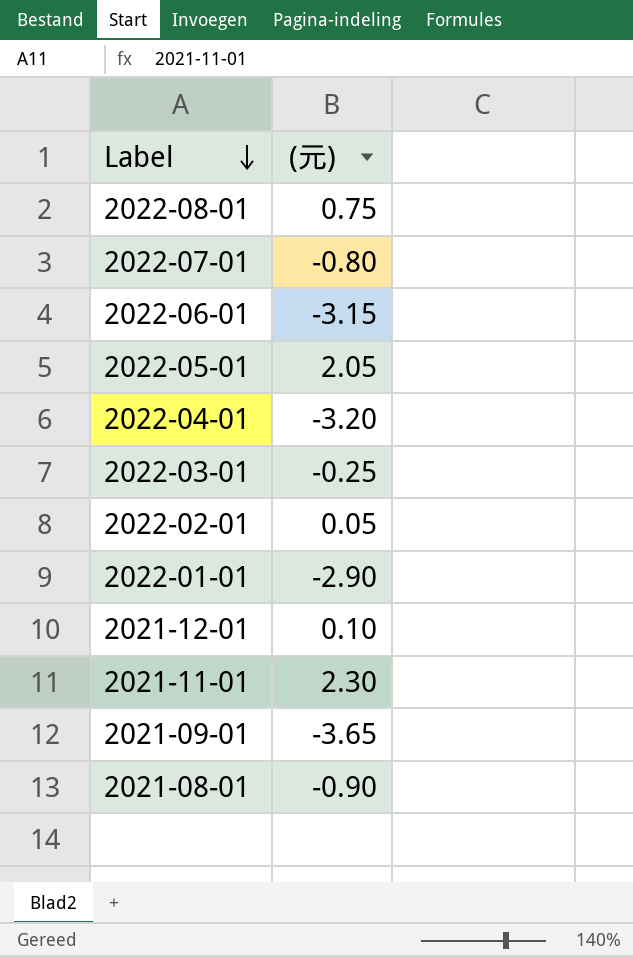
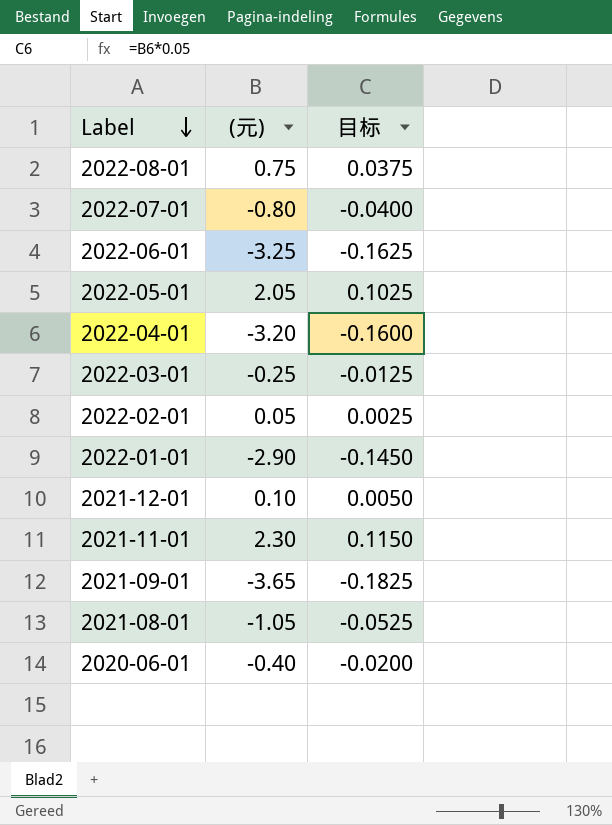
column 目标 | formula: none -> [(元)] * 0.05
2022-06-01 | (元): -3.15 -> -3.25
2021-08-01 | (元): -0.90 -> -1.05
row 2020-06-01: none -> -0.40 | -0.0200

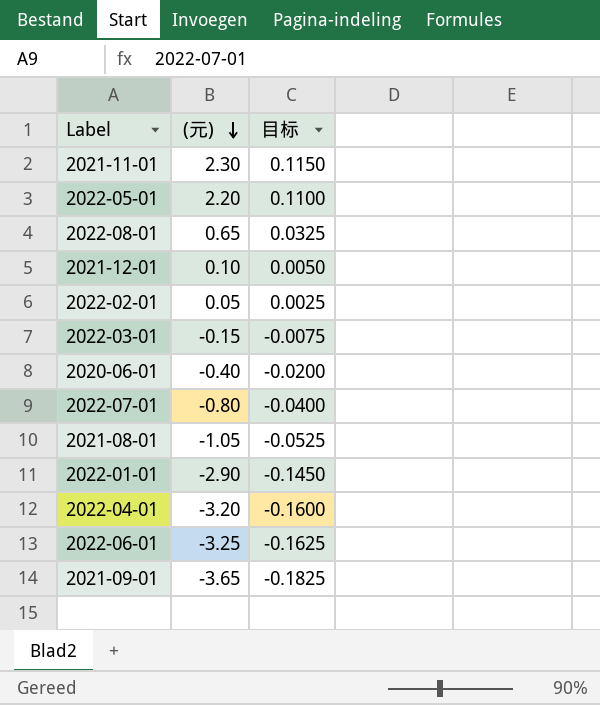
row order: Label descending -> (元) descending
2022-05-01 | (元): 2.05 -> 2.20
2022-05-01 | 目标: 0.1025 -> 0.1100
2022-08-01 | (元): 0.75 -> 0.65
2022-08-01 | 目标: 0.0375 -> 0.0325
2022-03-01 | (元): -0.25 -> -0.15
2022-03-01 | 目标: -0.0125 -> -0.0075

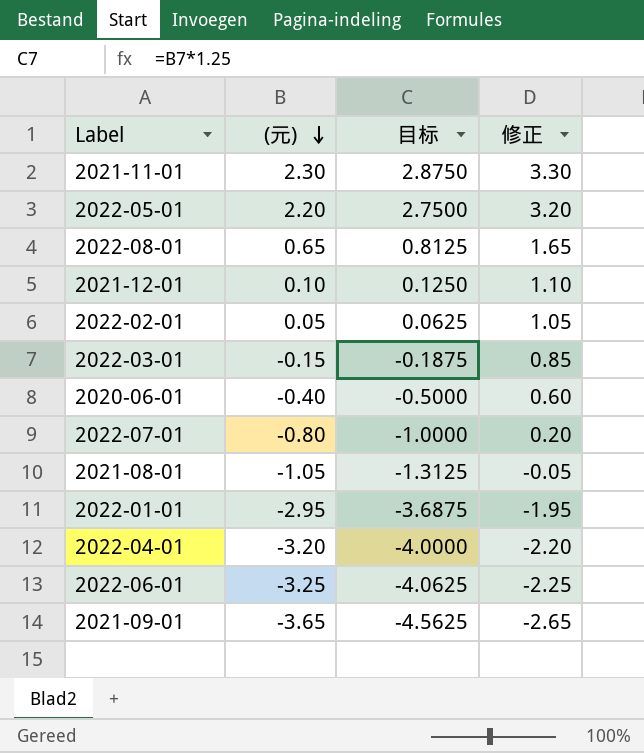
column 目标 | formula: [(元)] * 0.05 -> [(元)] * 1.25
column 修正 | formula: none -> [(元)] + 1
2022-01-01 | (元): -2.90 -> -2.95

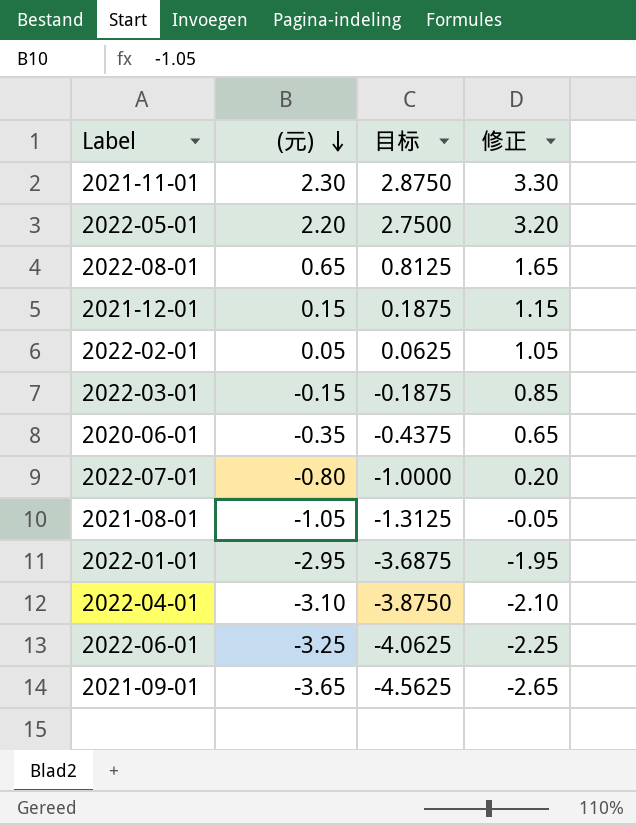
2021-12-01 | (元): 0.10 -> 0.15
2021-12-01 | 目标: 0.1250 -> 0.1875
2021-12-01 | 修正: 1.10 -> 1.15
2020-06-01 | (元): -0.40 -> -0.35
2020-06-01 | 目标: -0.5000 -> -0.4375
2020-06-01 | 修正: 0.60 -> 0.65
2022-04-01 | (元): -3.20 -> -3.10
2022-04-01 | 目标: -4.0000 -> -3.8750
2022-04-01 | 修正: -2.20 -> -2.10

